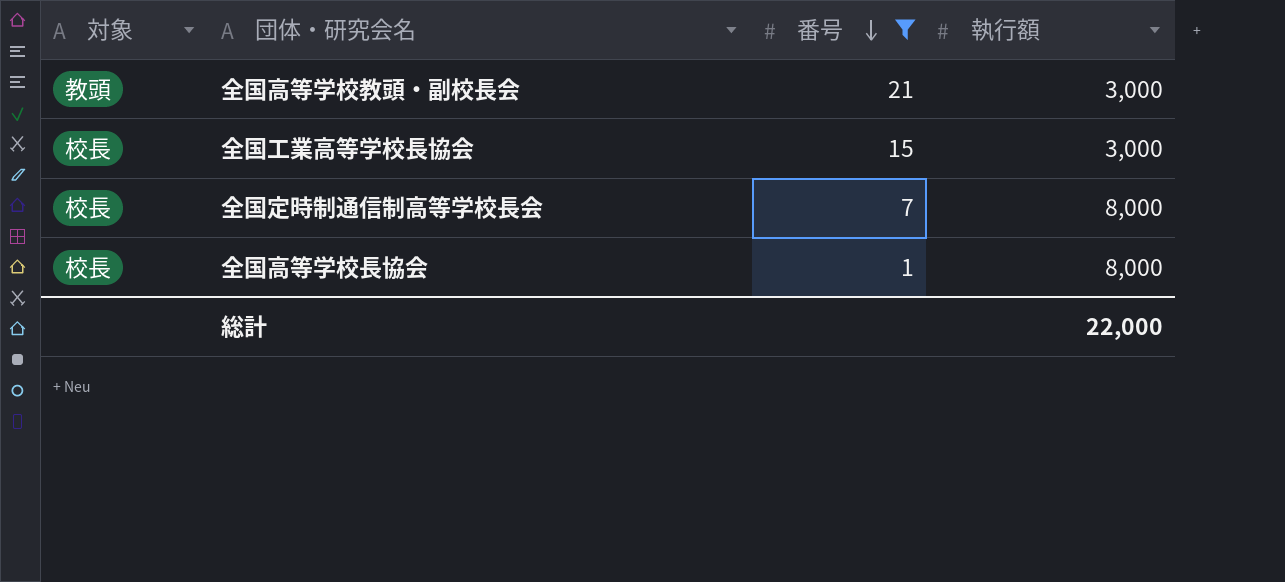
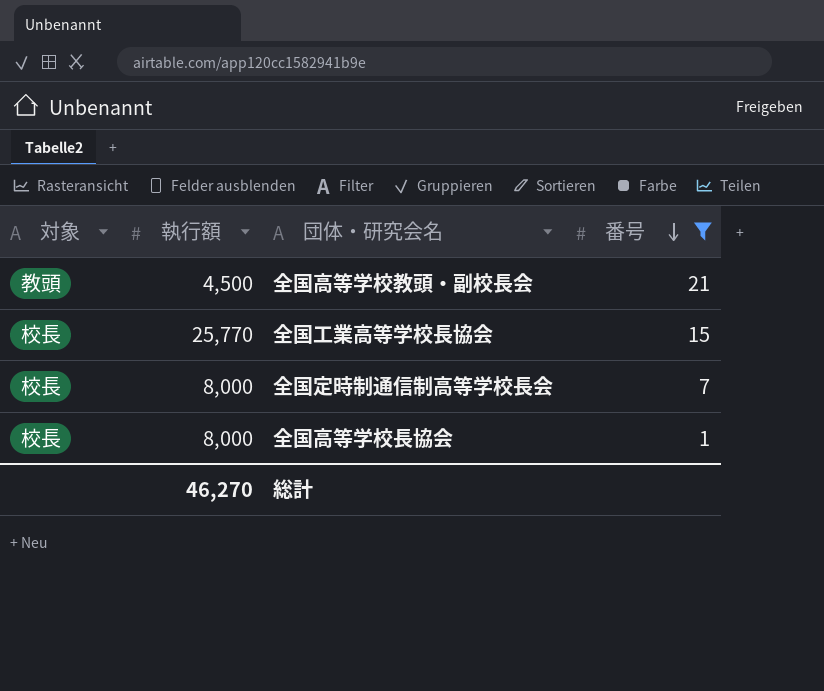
column 執行額 | position: 4 -> 2
全国高等学校教頭・副校長会 | 執行額: 3,000 -> 4,500
全国工業高等学校長協会 | 執行額: 3,000 -> 25,770
総計 | 執行額: 22,000 -> 46,270

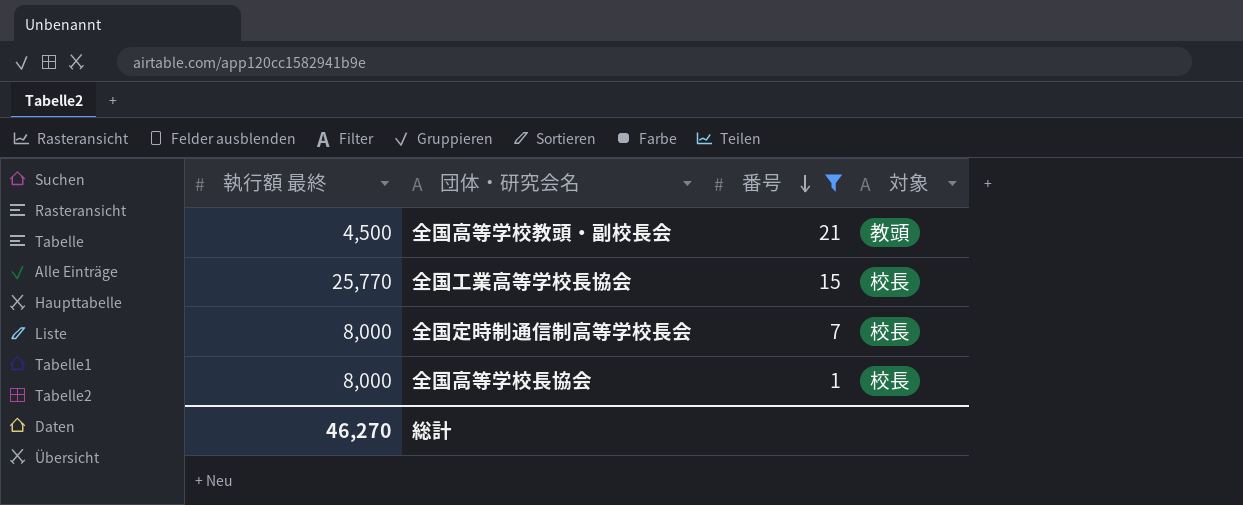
column name: 執行額 -> 執行額 最終
column 対象 | position: 1 -> 4

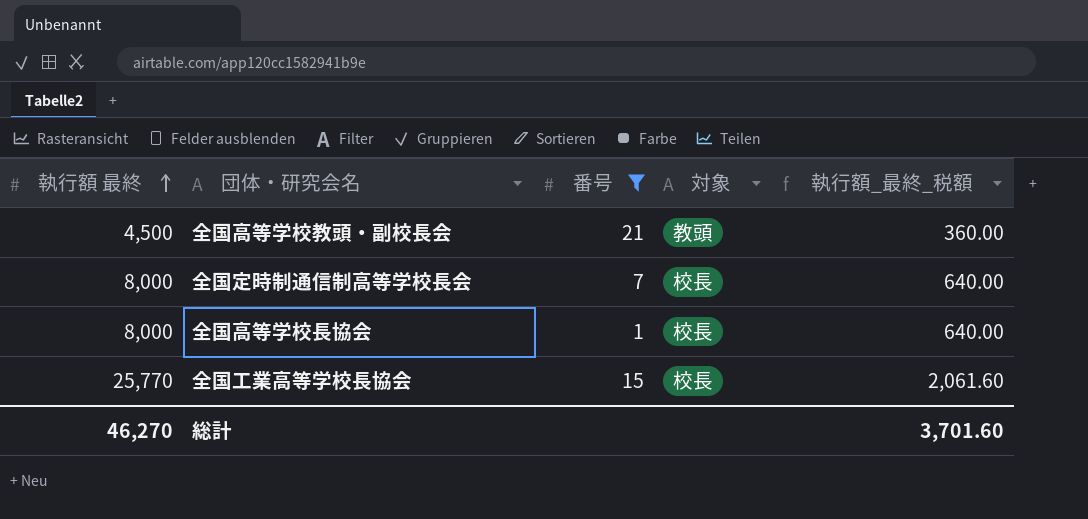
row order: 番号 descending -> 執行額 最終 ascending
column 執行額_最終_税額 | formula: none -> [執行額 最終] * 0.08

